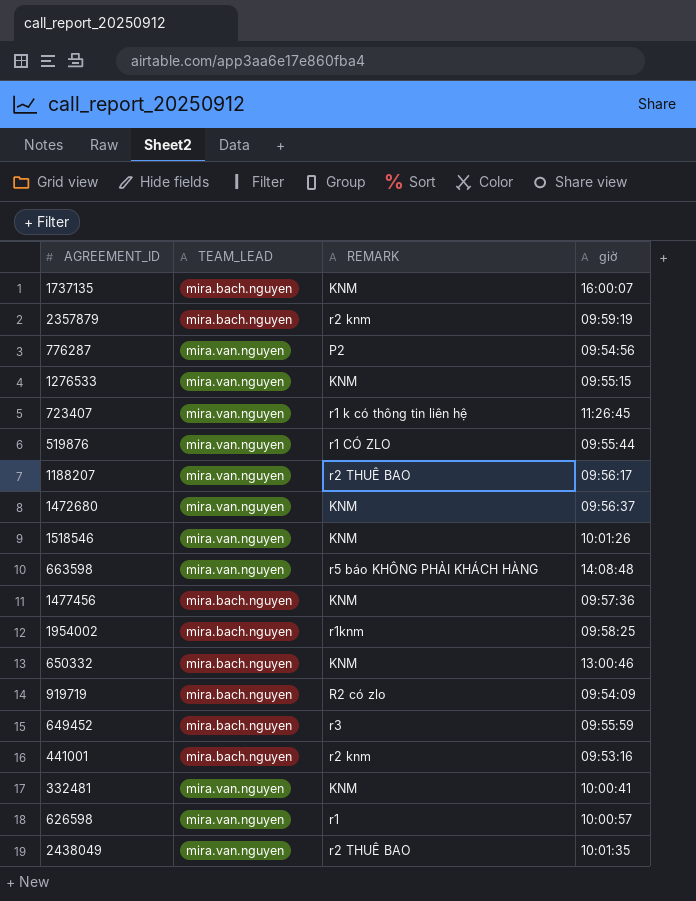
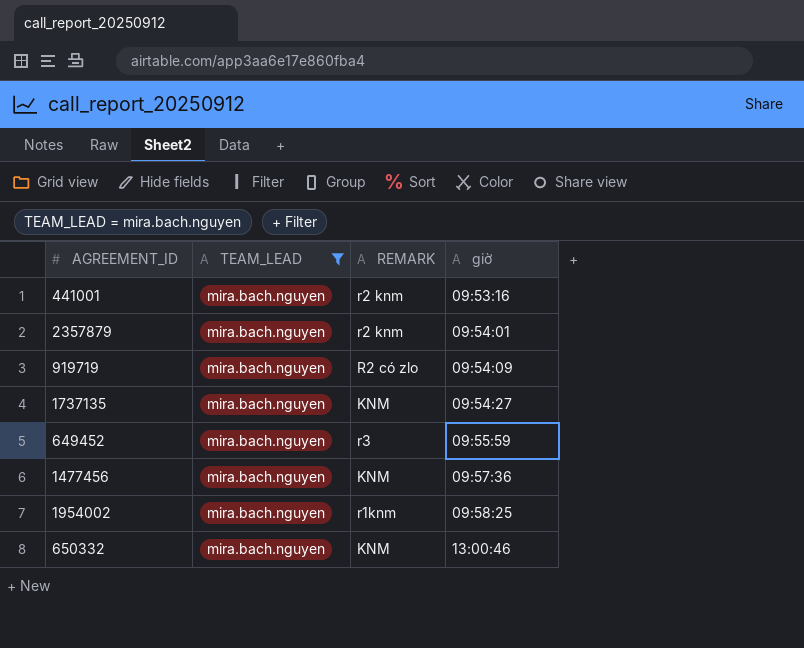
filter: none -> TEAM_LEAD = mira.bach.nguyen
row order: none -> giờ ascending
2357879 | giờ: 09:59:19 -> 09:54:01
1737135 | giờ: 16:00:07 -> 09:54:27

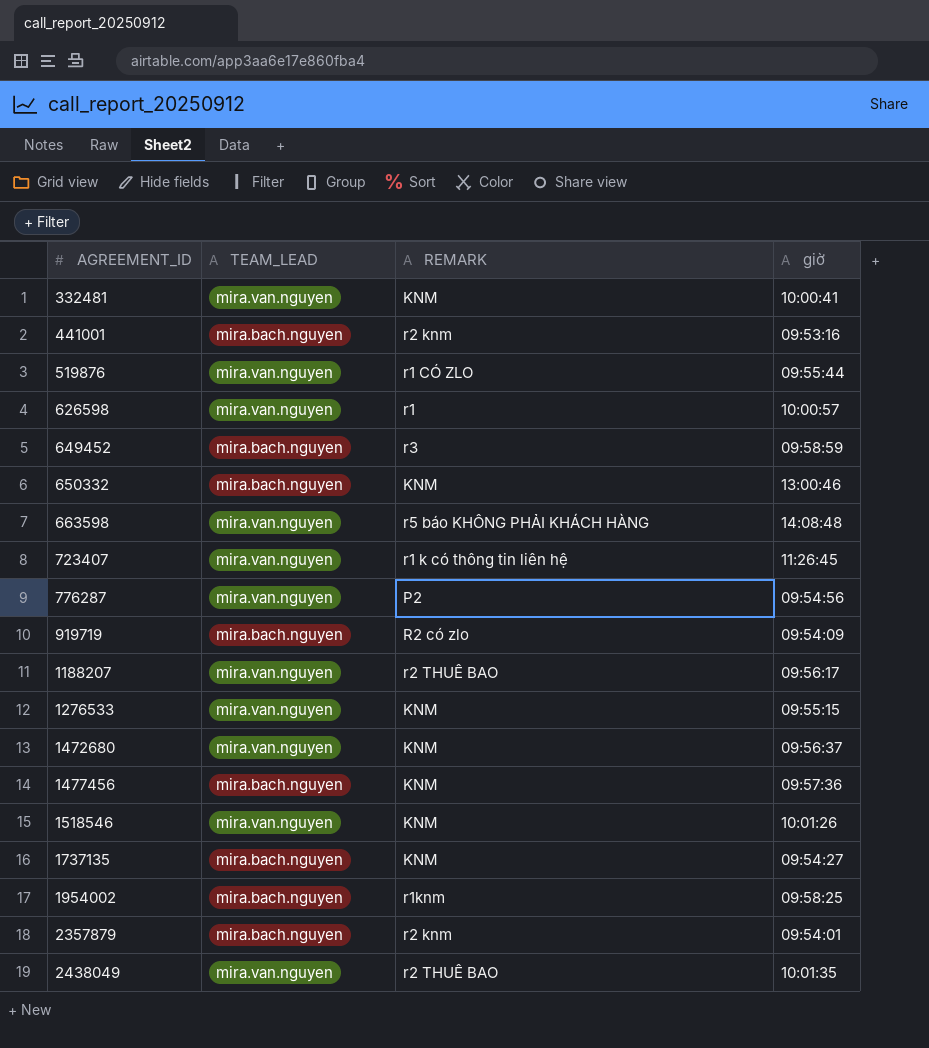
filter: TEAM_LEAD = mira.bach.nguyen -> none
row order: giờ ascending -> AGREEMENT_ID ascending
649452 | giờ: 09:55:59 -> 09:58:59

